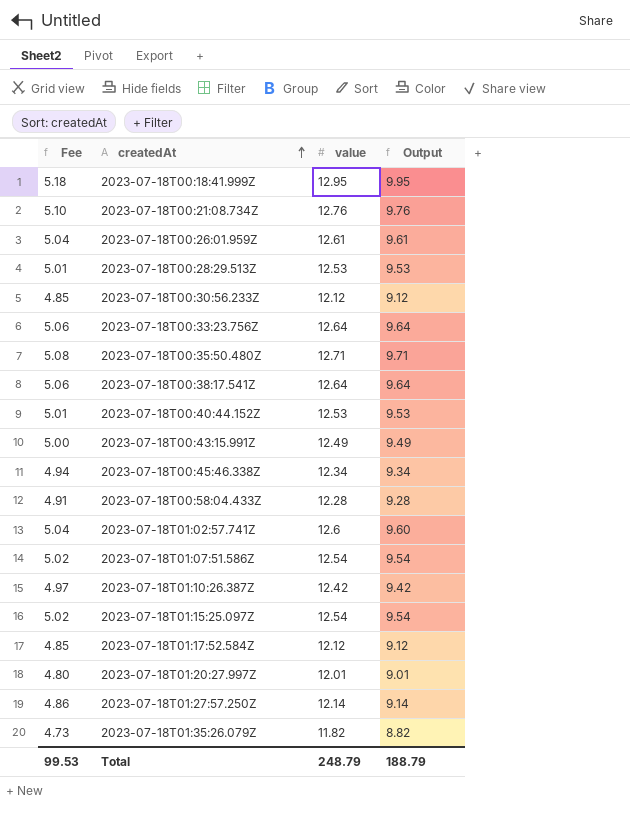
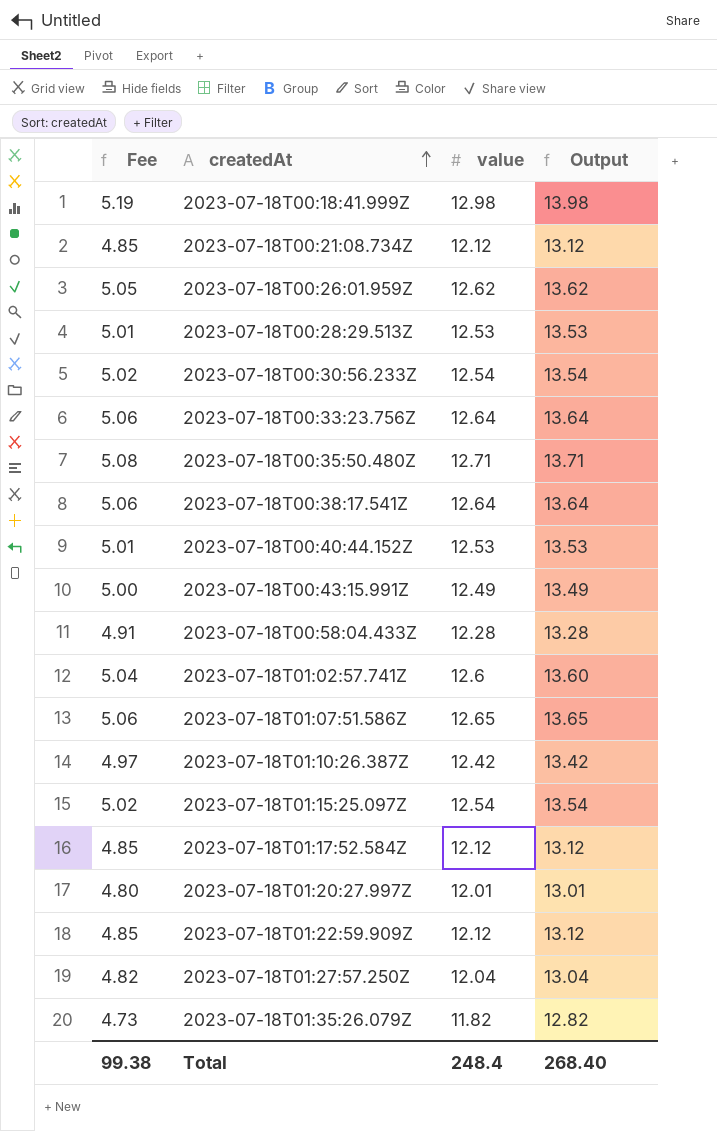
column Output | formula: [value] - 3 -> [value] + 1
row 2023-07-18T00:45:46.338Z: 4.94 | 12.34 | 9.34 -> none
2023-07-18T00:18:41.999Z | Fee: 5.18 -> 5.19
2023-07-18T00:18:41.999Z | value: 12.95 -> 12.98
2023-07-18T00:21:08.734Z | Fee: 5.10 -> 4.85
2023-07-18T00:21:08.734Z | value: 12.76 -> 12.12
2023-07-18T00:26:01.959Z | Fee: 5.04 -> 5.05
2023-07-18T00:26:01.959Z | value: 12.61 -> 12.62
2023-07-18T00:30:56.233Z | Fee: 4.85 -> 5.02
2023-07-18T00:30:56.233Z | value: 12.12 -> 12.54
2023-07-18T01:07:51.586Z | Fee: 5.02 -> 5.06
2023-07-18T01:07:51.586Z | value: 12.54 -> 12.65
row 2023-07-18T01:22:59.909Z: none -> 4.85 | 12.12 | 13.12
2023-07-18T01:27:57.250Z | Fee: 4.86 -> 4.82
2023-07-18T01:27:57.250Z | value: 12.14 -> 12.04
Total | Fee: 99.53 -> 99.38
Total | value: 248.79 -> 248.4
Total | Output: 188.79 -> 268.40

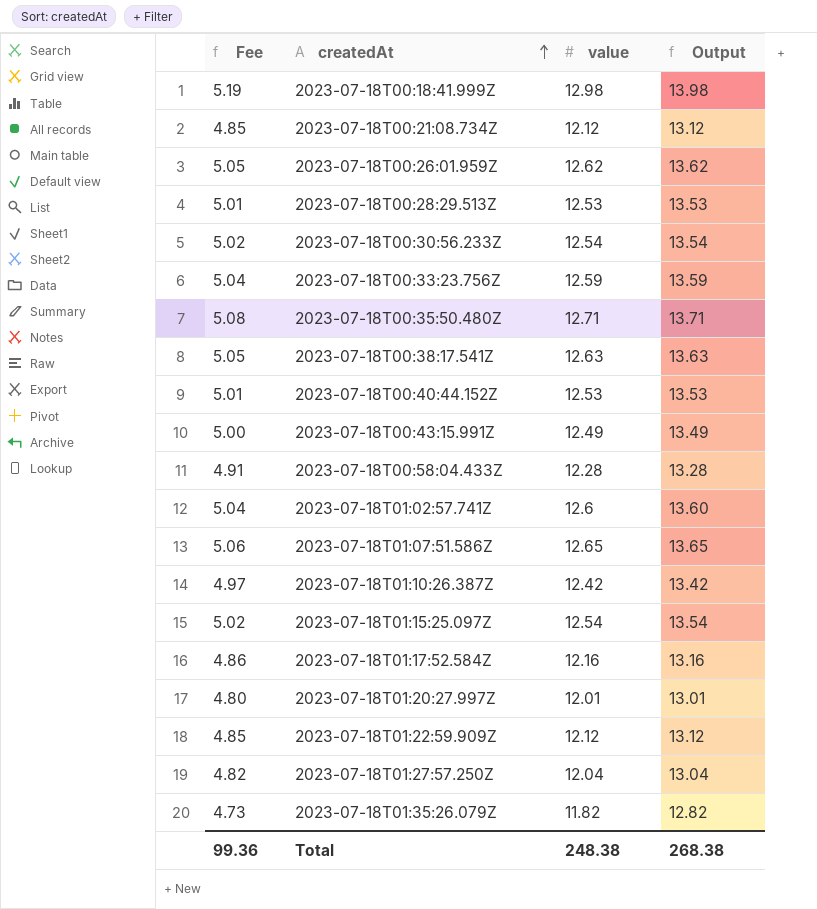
2023-07-18T00:33:23.756Z | Fee: 5.06 -> 5.04
2023-07-18T00:33:23.756Z | value: 12.64 -> 12.59
2023-07-18T00:33:23.756Z | Output: 13.64 -> 13.59
2023-07-18T00:38:17.541Z | Fee: 5.06 -> 5.05
2023-07-18T00:38:17.541Z | value: 12.64 -> 12.63
2023-07-18T00:38:17.541Z | Output: 13.64 -> 13.63
2023-07-18T01:17:52.584Z | Fee: 4.85 -> 4.86
2023-07-18T01:17:52.584Z | value: 12.12 -> 12.16
2023-07-18T01:17:52.584Z | Output: 13.12 -> 13.16
Total | Fee: 99.38 -> 99.36
Total | value: 248.4 -> 248.38
Total | Output: 268.40 -> 268.38

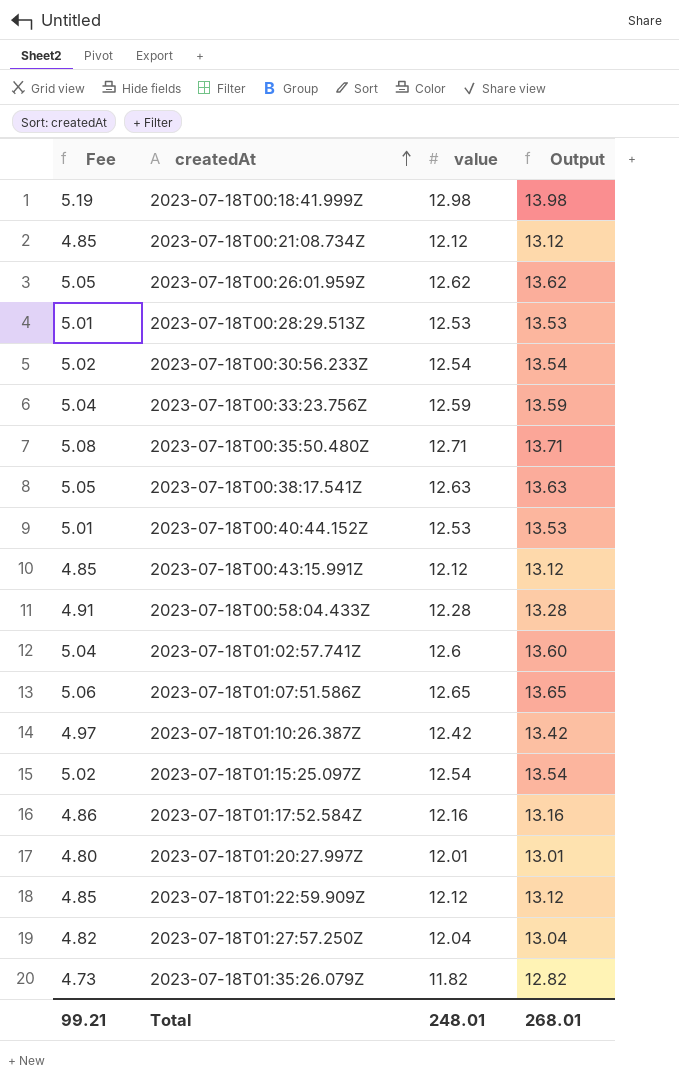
2023-07-18T00:43:15.991Z | Fee: 5.00 -> 4.85
2023-07-18T00:43:15.991Z | value: 12.49 -> 12.12
2023-07-18T00:43:15.991Z | Output: 13.49 -> 13.12
Total | Fee: 99.36 -> 99.21
Total | value: 248.38 -> 248.01
Total | Output: 268.38 -> 268.01

